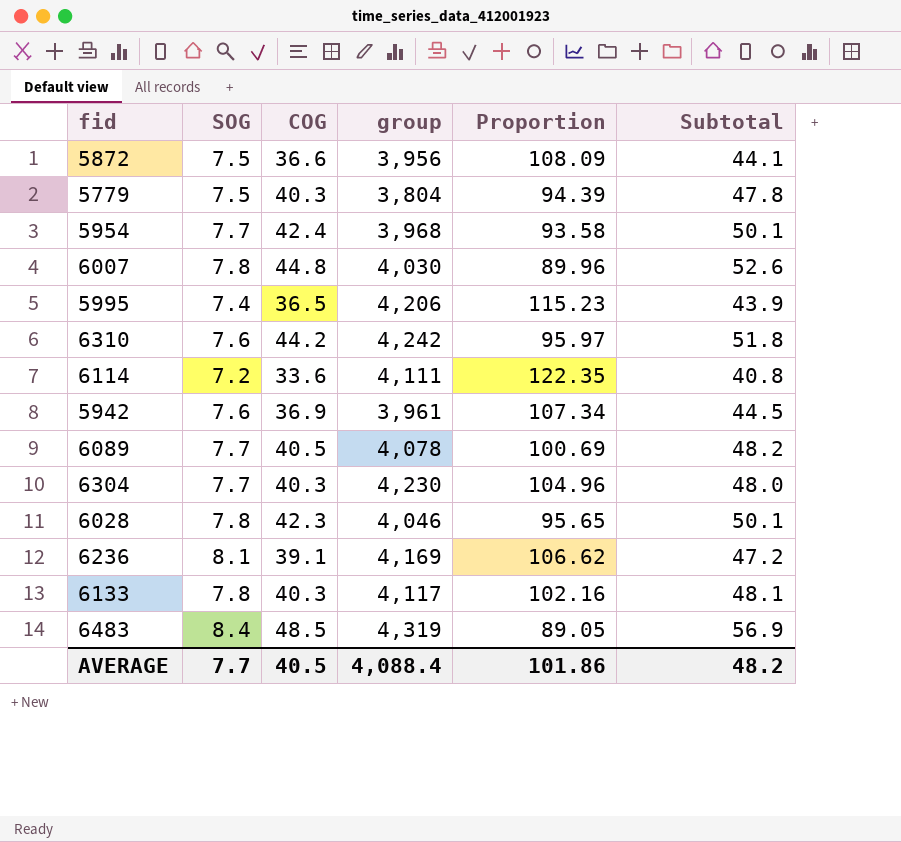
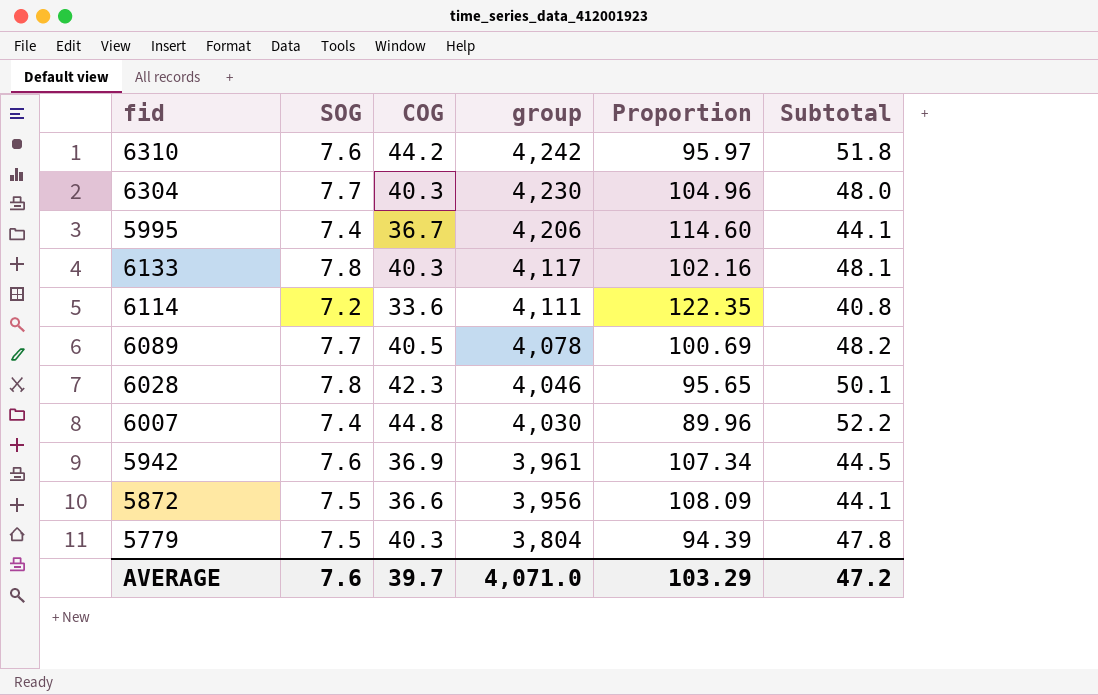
row order: none -> group descending
row 5954: 7.7 | 42.4 | 3,968 | 93.58 | 50.1 -> none
row 6236: 8.1 | 39.1 | 4,169 | 106.62 | 47.2 -> none
row 6483: 8.4 | 48.5 | 4,319 | 89.05 | 56.9 -> none
5995 | COG: 36.5 -> 36.7
5995 | Proportion: 115.23 -> 114.60
5995 | Subtotal: 43.9 -> 44.1
6007 | SOG: 7.8 -> 7.4
6007 | Subtotal: 52.6 -> 52.2
AVERAGE | SOG: 7.7 -> 7.6
AVERAGE | COG: 40.5 -> 39.7
AVERAGE | group: 4,088.4 -> 4,071.0
AVERAGE | Proportion: 101.86 -> 103.29
AVERAGE | Subtotal: 48.2 -> 47.2

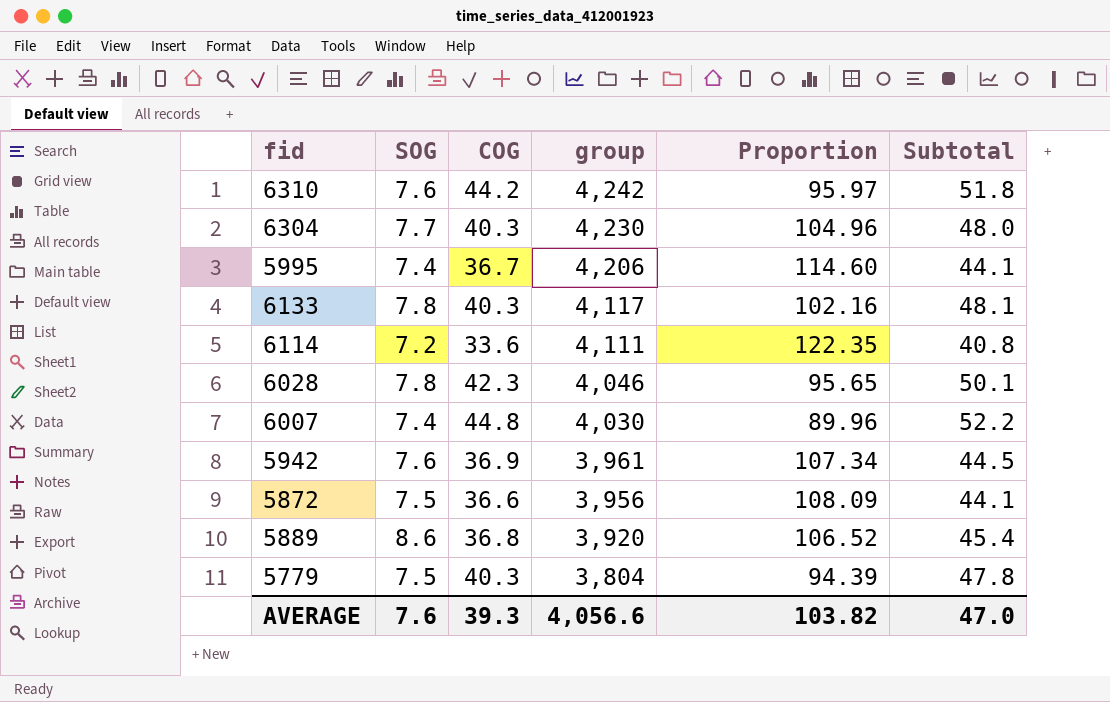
row 6089: 7.7 | 40.5 | 4,078 | 100.69 | 48.2 -> none
row 5889: none -> 8.6 | 36.8 | 3,920 | 106.52 | 45.4
AVERAGE | COG: 39.7 -> 39.3
AVERAGE | group: 4,071.0 -> 4,056.6
AVERAGE | Proportion: 103.29 -> 103.82
AVERAGE | Subtotal: 47.2 -> 47.0

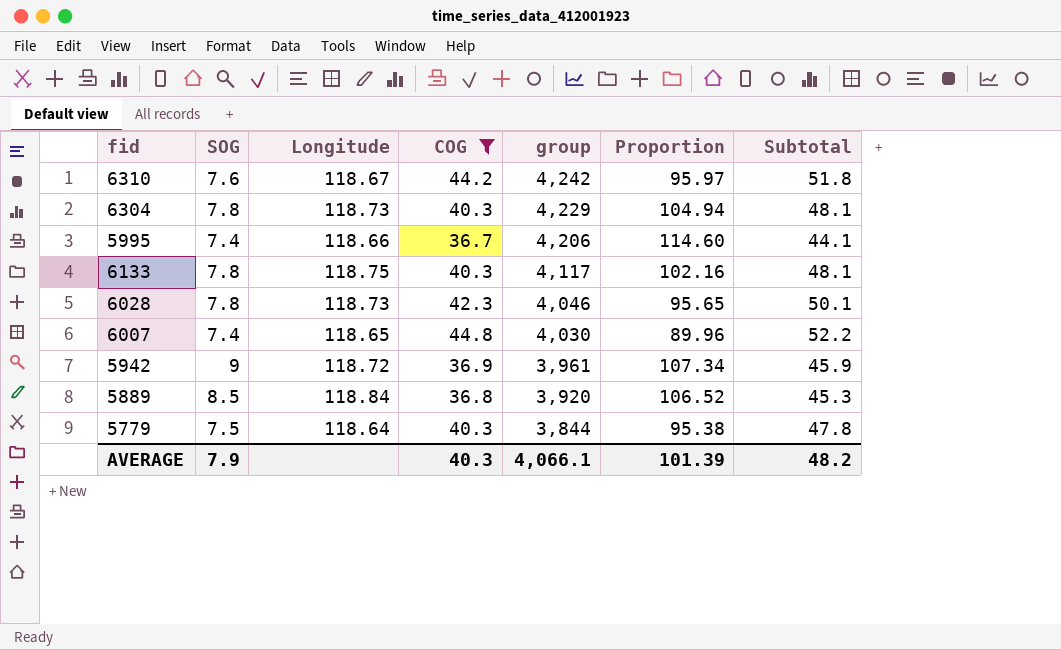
filter: none -> COG >= 36.7
column Longitude | position: none -> 3
6304 | SOG: 7.7 -> 7.8
6304 | group: 4,230 -> 4,229
6304 | Proportion: 104.96 -> 104.94
6304 | Subtotal: 48.0 -> 48.1
5942 | SOG: 7.6 -> 9
5942 | Subtotal: 44.5 -> 45.9
5889 | SOG: 8.6 -> 8.5
5889 | Subtotal: 45.4 -> 45.3
5779 | group: 3,804 -> 3,844
5779 | Proportion: 94.39 -> 95.38
AVERAGE | SOG: 7.6 -> 7.9
AVERAGE | COG: 39.3 -> 40.3
AVERAGE | group: 4,056.6 -> 4,066.1
AVERAGE | Proportion: 103.82 -> 101.39
AVERAGE | Subtotal: 47.0 -> 48.2

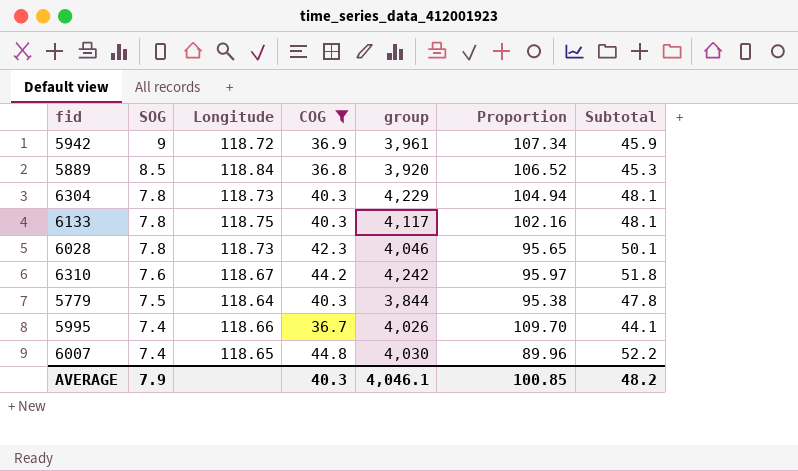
row order: group descending -> SOG descending
5995 | group: 4,206 -> 4,026
5995 | Proportion: 114.60 -> 109.70
AVERAGE | group: 4,066.1 -> 4,046.1
AVERAGE | Proportion: 101.39 -> 100.85

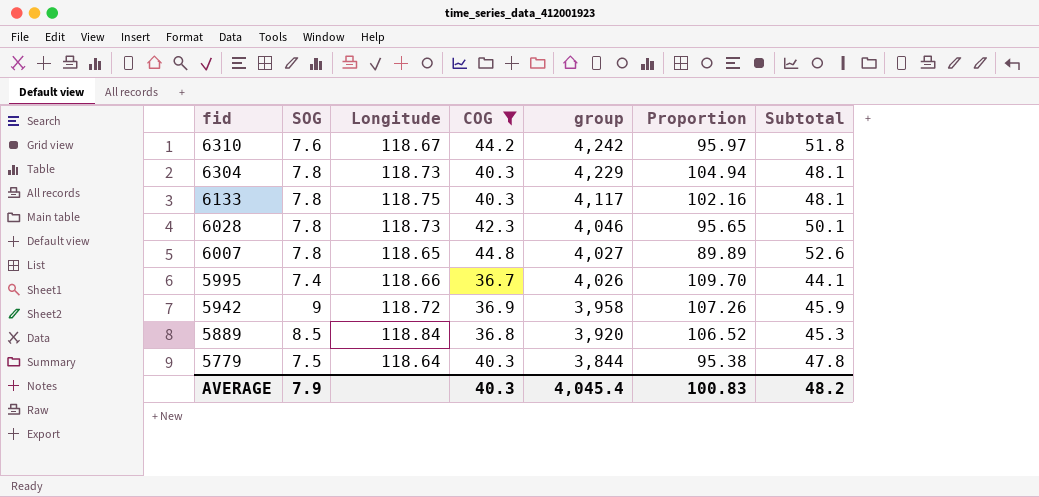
row order: SOG descending -> fid descending
6007 | SOG: 7.4 -> 7.8
6007 | group: 4,030 -> 4,027
6007 | Proportion: 89.96 -> 89.89
6007 | Subtotal: 52.2 -> 52.6
5942 | group: 3,961 -> 3,958
5942 | Proportion: 107.34 -> 107.26
AVERAGE | group: 4,046.1 -> 4,045.4
AVERAGE | Proportion: 100.85 -> 100.83

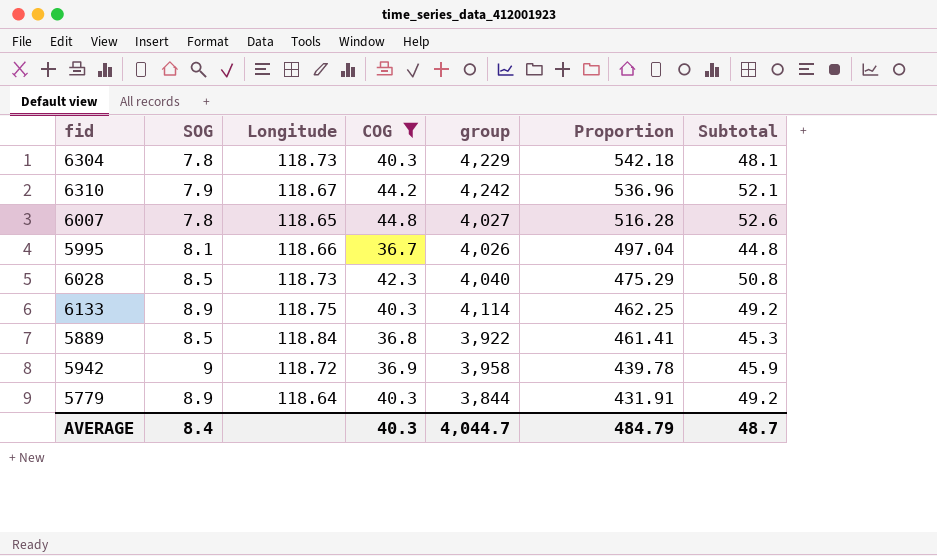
row order: fid descending -> Proportion descending
column Proportion | formula: [group] / [COG] -> [group] / [SOG]
6310 | SOG: 7.6 -> 7.9
6310 | Subtotal: 51.8 -> 52.1
5995 | SOG: 7.4 -> 8.1
5995 | Subtotal: 44.1 -> 44.8
6028 | SOG: 7.8 -> 8.5
6028 | group: 4,046 -> 4,040
6028 | Subtotal: 50.1 -> 50.8
6133 | SOG: 7.8 -> 8.9
6133 | group: 4,117 -> 4,114
6133 | Subtotal: 48.1 -> 49.2
5889 | group: 3,920 -> 3,922
5779 | SOG: 7.5 -> 8.9
5779 | Subtotal: 47.8 -> 49.2
AVERAGE | SOG: 7.9 -> 8.4
AVERAGE | group: 4,045.4 -> 4,044.7
AVERAGE | Proportion: 100.83 -> 484.79
AVERAGE | Subtotal: 48.2 -> 48.7

